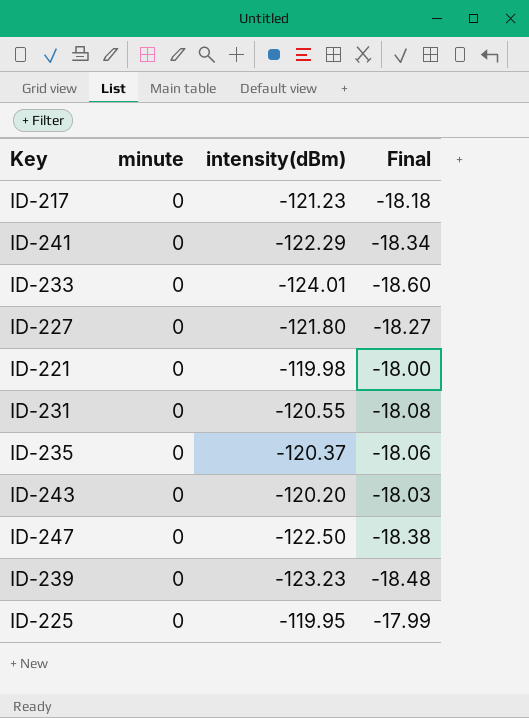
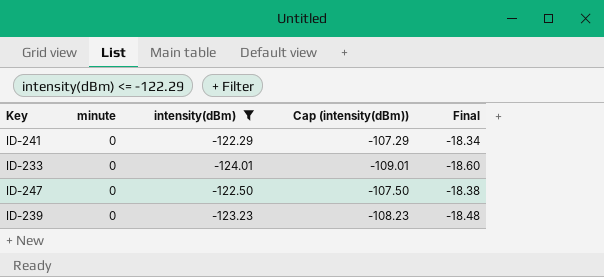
filter: none -> intensity(dBm) <= -122.29
column Cap (intensity(dBm)) | formula: none -> [intensity(dBm)] + 15

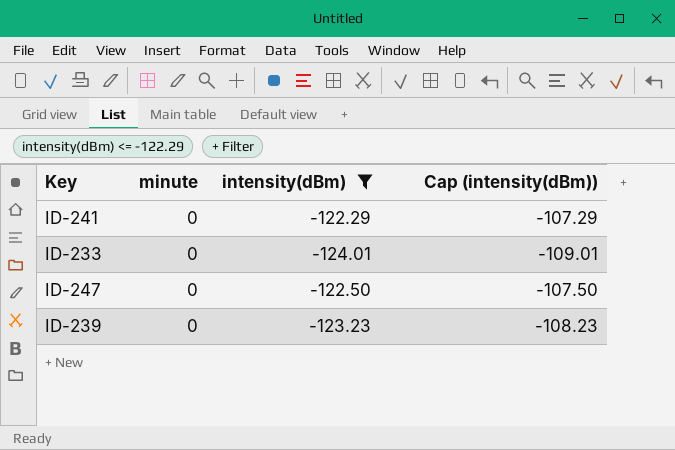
column Final | formula: [intensity(dBm)] * 0.15 -> none

